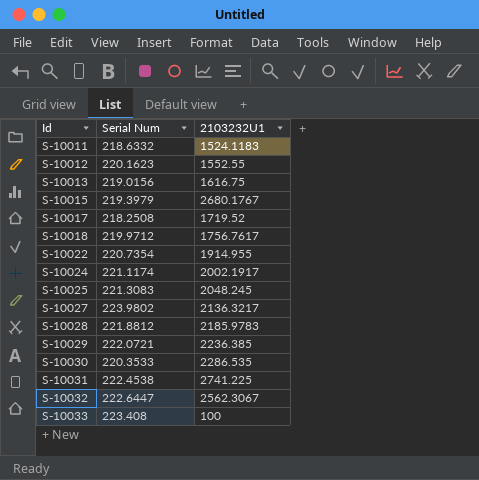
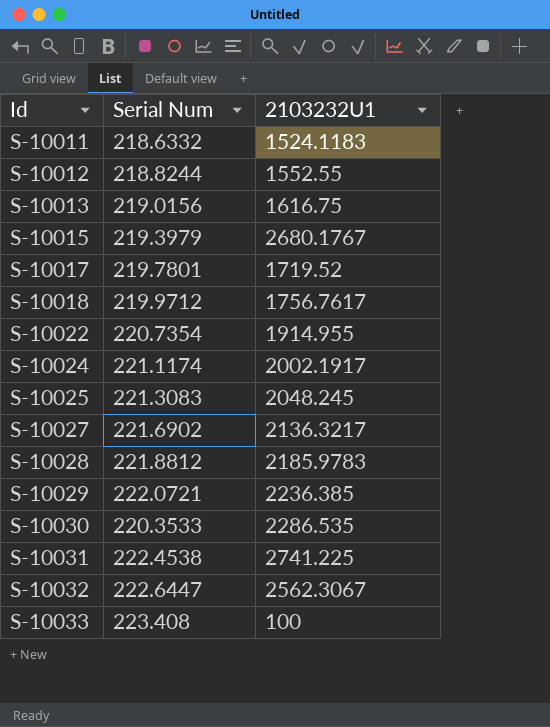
S-10012 | Serial Num: 220.1623 -> 218.8244
S-10017 | Serial Num: 218.2508 -> 219.7801
S-10027 | Serial Num: 223.9802 -> 221.6902

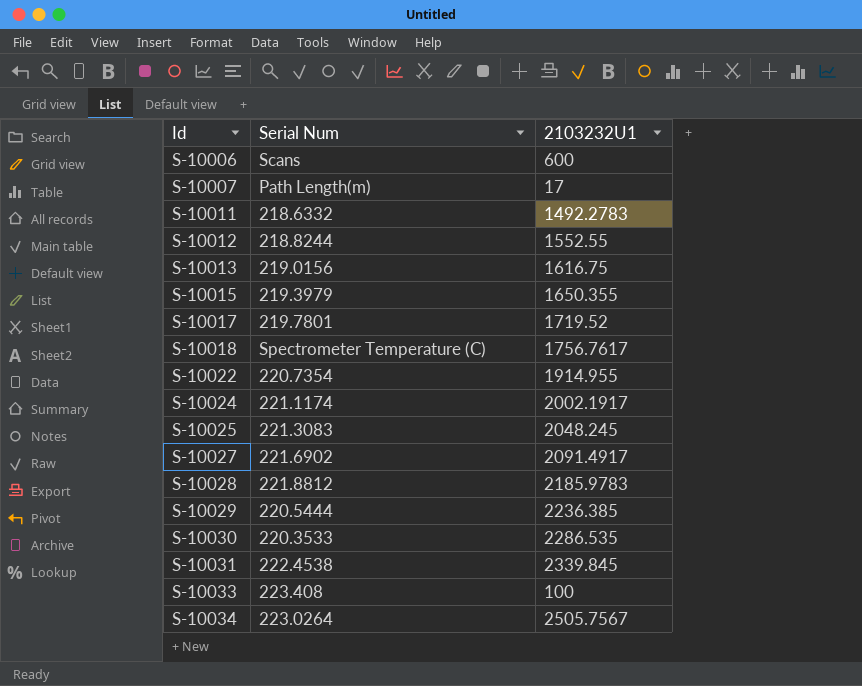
row S-10032: 222.6447 | 2562.3067 -> none
row S-10006: none -> Scans | 600
row S-10007: none -> Path Length(m) | 17
S-10011 | 2103232U1: 1524.1183 -> 1492.2783
S-10015 | 2103232U1: 2680.1767 -> 1650.355
S-10018 | Serial Num: 219.9712 -> Spectrometer Temperature (C)
S-10027 | 2103232U1: 2136.3217 -> 2091.4917
S-10029 | Serial Num: 222.0721 -> 220.5444
S-10031 | 2103232U1: 2741.225 -> 2339.845
row S-10034: none -> 223.0264 | 2505.7567

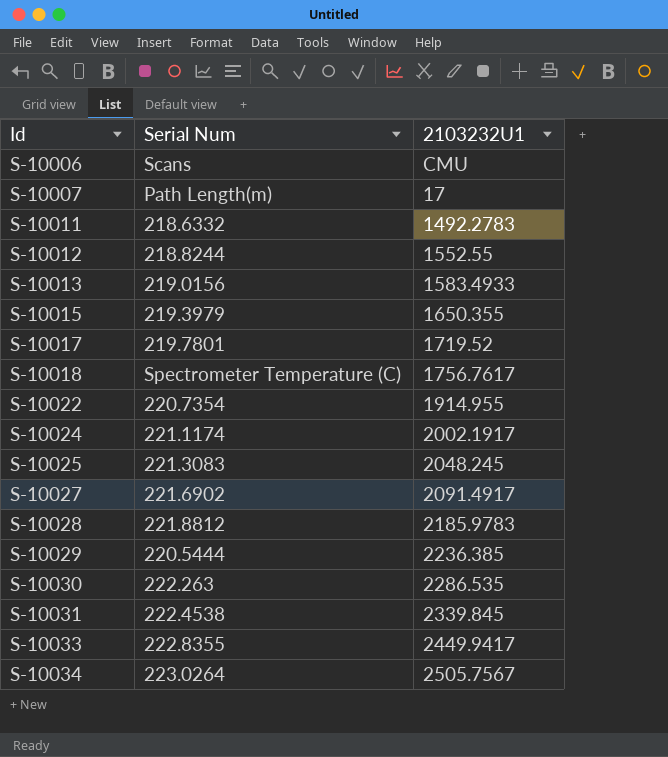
S-10006 | 2103232U1: 600 -> CMU
S-10013 | 2103232U1: 1616.75 -> 1583.4933
S-10030 | Serial Num: 220.3533 -> 222.263
S-10033 | Serial Num: 223.408 -> 222.8355
S-10033 | 2103232U1: 100 -> 2449.9417

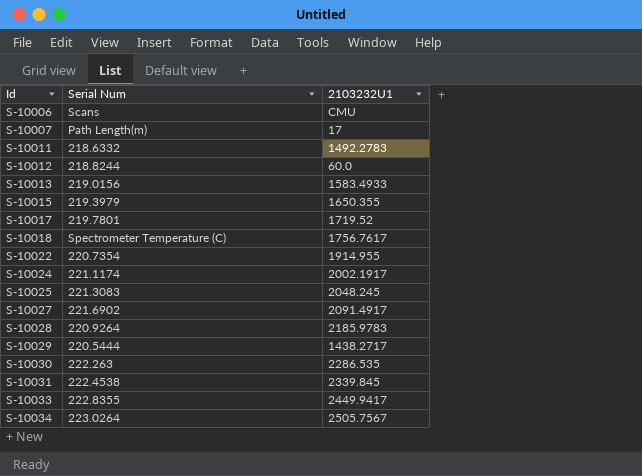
S-10012 | 2103232U1: 1552.55 -> 60.0
S-10028 | Serial Num: 221.8812 -> 220.9264
S-10029 | 2103232U1: 2236.385 -> 1438.2717

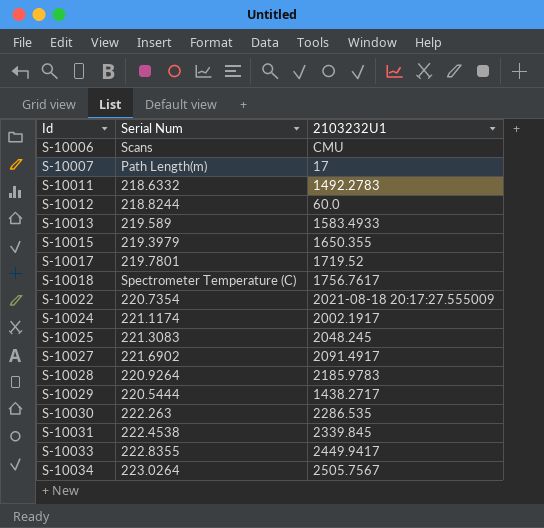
S-10013 | Serial Num: 219.0156 -> 219.589
S-10022 | 2103232U1: 1914.955 -> 2021-08-18 20:17:27.555009

